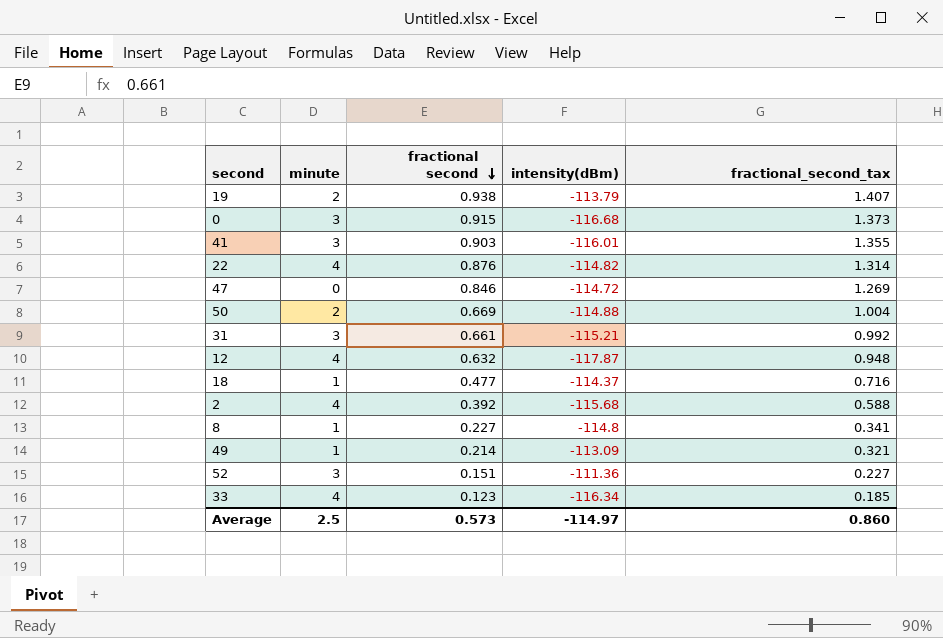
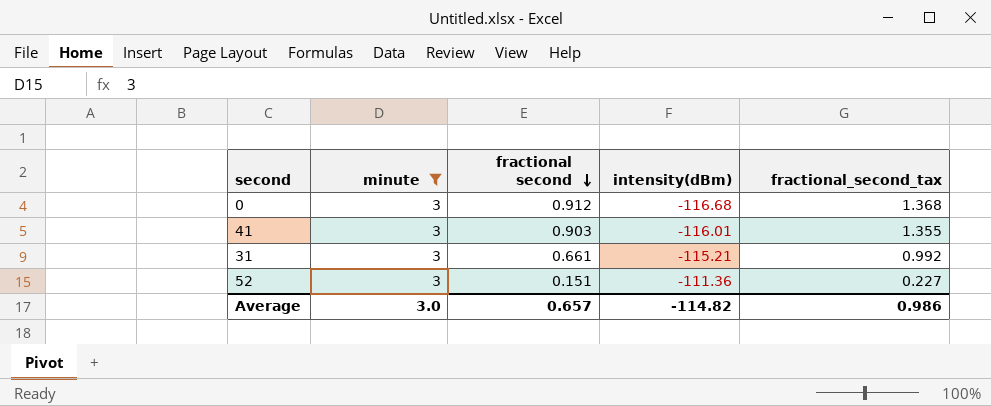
filter: none -> minute = 3
0 | fractional second: 0.915 -> 0.912
0 | fractional_second_tax: 1.373 -> 1.368
Average | minute: 2.5 -> 3.0
Average | fractional second: 0.573 -> 0.657
Average | intensity(dBm): -114.97 -> -114.82
Average | fractional_second_tax: 0.860 -> 0.986

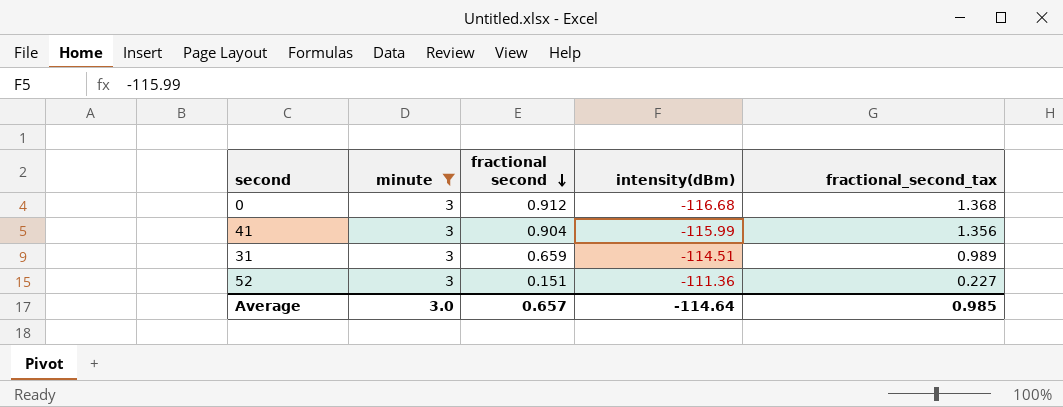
41 | fractional second: 0.903 -> 0.904
41 | intensity(dBm): -116.01 -> -115.99
41 | fractional_second_tax: 1.355 -> 1.356
31 | fractional second: 0.661 -> 0.659
31 | intensity(dBm): -115.21 -> -114.51
31 | fractional_second_tax: 0.992 -> 0.989
Average | intensity(dBm): -114.82 -> -114.64
Average | fractional_second_tax: 0.986 -> 0.985

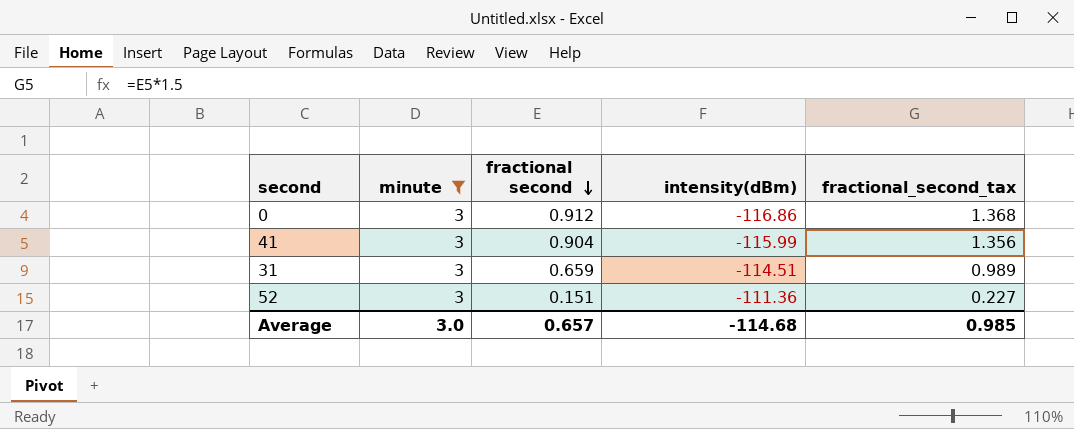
0 | intensity(dBm): -116.68 -> -116.86
Average | intensity(dBm): -114.64 -> -114.68

